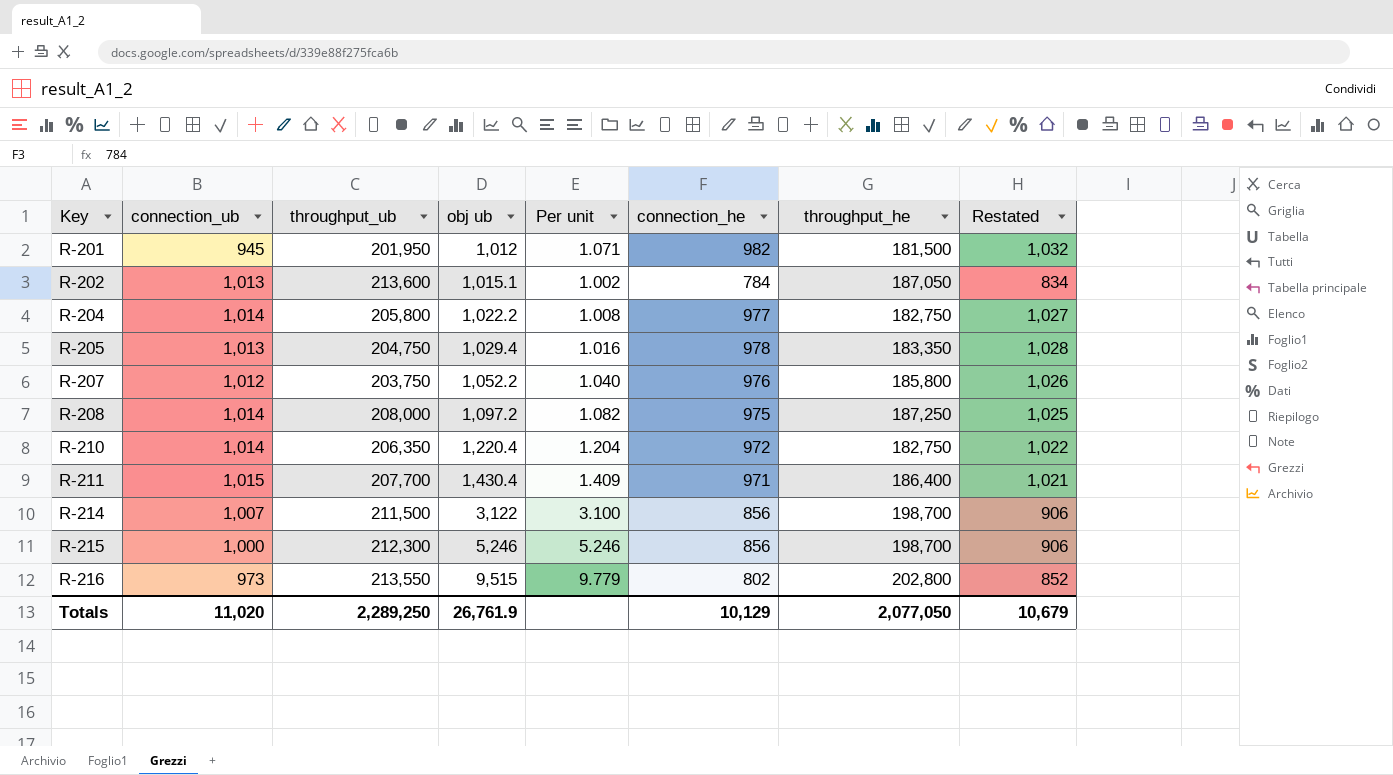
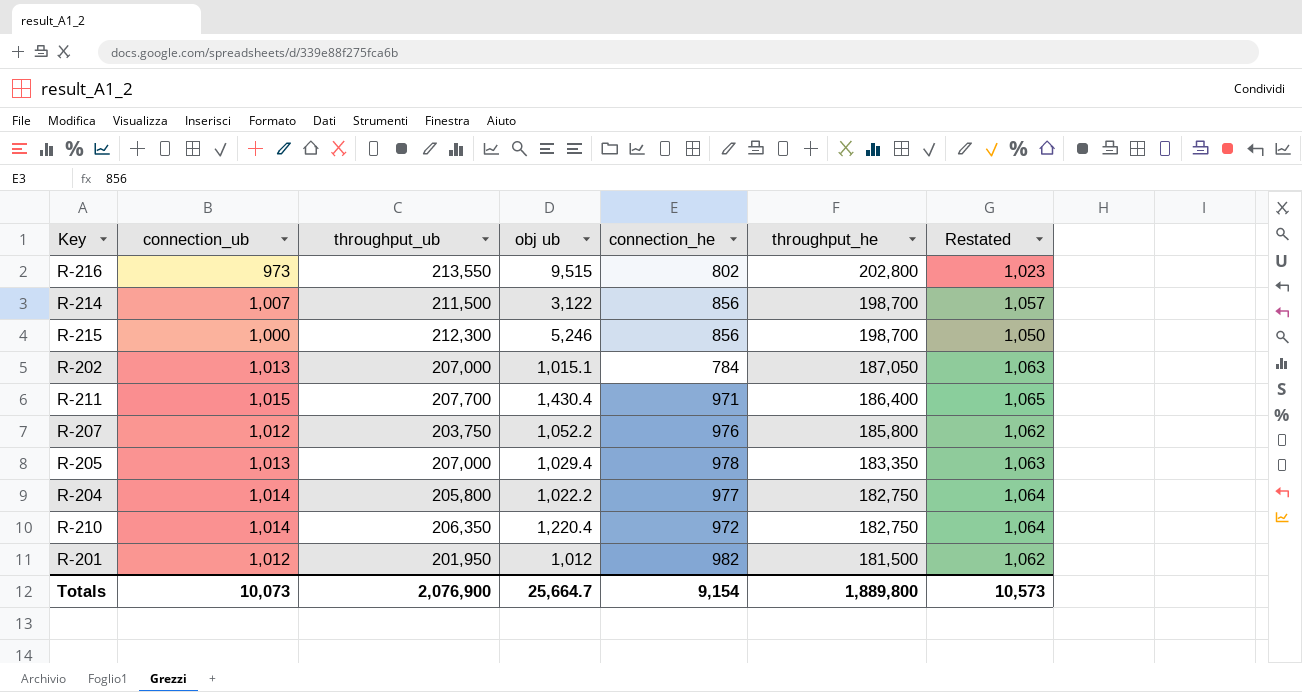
row order: Key ascending -> throughput_he descending
column Per unit | formula: [obj ub] / [connection_ub] -> none
column Restated | formula: [connection_he] + 50 -> [connection_ub] + 50
row R-208: 1,014 | 208,000 | 1,097.2 | 1.082 | 975 | 187,250 | 1,025 -> none
R-202 | throughput_ub: 213,600 -> 207,000
R-205 | throughput_ub: 204,750 -> 207,000
R-201 | connection_ub: 945 -> 1,012
Totals | connection_ub: 11,020 -> 10,073
Totals | throughput_ub: 2,289,250 -> 2,076,900
Totals | obj ub: 26,761.9 -> 25,664.7
Totals | connection_he: 10,129 -> 9,154
Totals | throughput_he: 2,077,050 -> 1,889,800
Totals | Restated: 10,679 -> 10,573

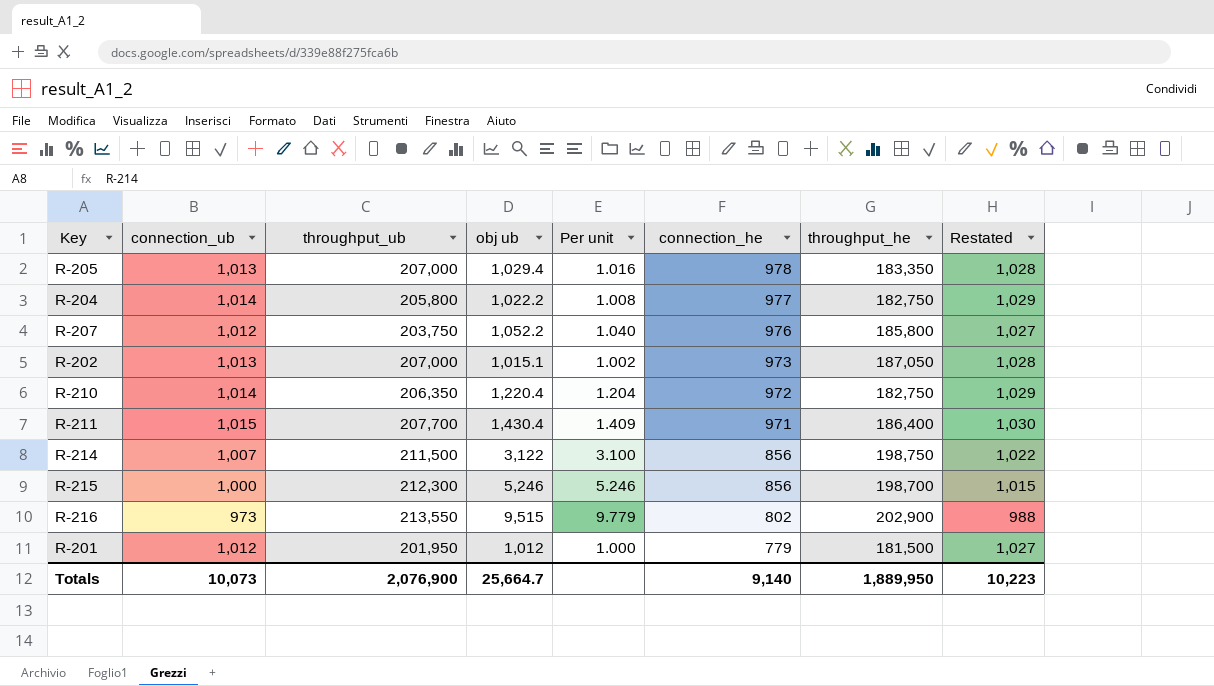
row order: throughput_he descending -> connection_he descending
column Per unit | formula: none -> [obj ub] / [connection_ub]
column Restated | formula: [connection_ub] + 50 -> [connection_ub] + 15
R-202 | connection_he: 784 -> 973
R-214 | throughput_he: 198,700 -> 198,750
R-216 | throughput_he: 202,800 -> 202,900
R-201 | connection_he: 982 -> 779
Totals | connection_he: 9,154 -> 9,140
Totals | throughput_he: 1,889,800 -> 1,889,950
Totals | Restated: 10,573 -> 10,223

